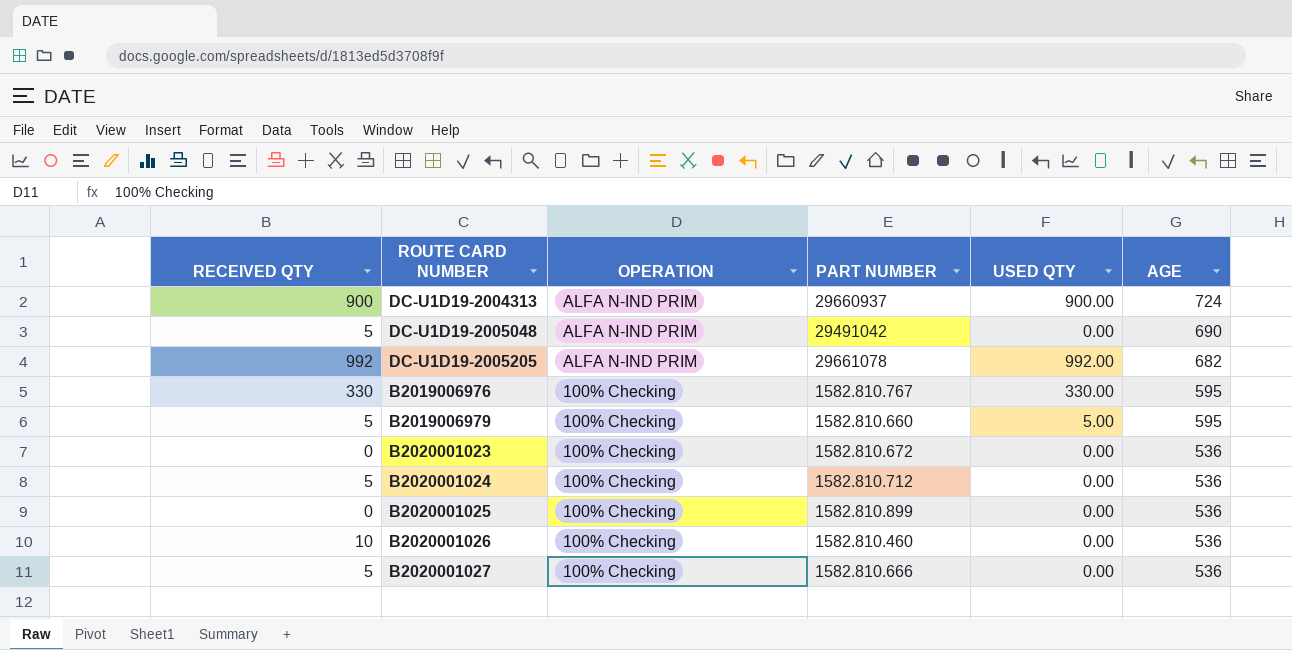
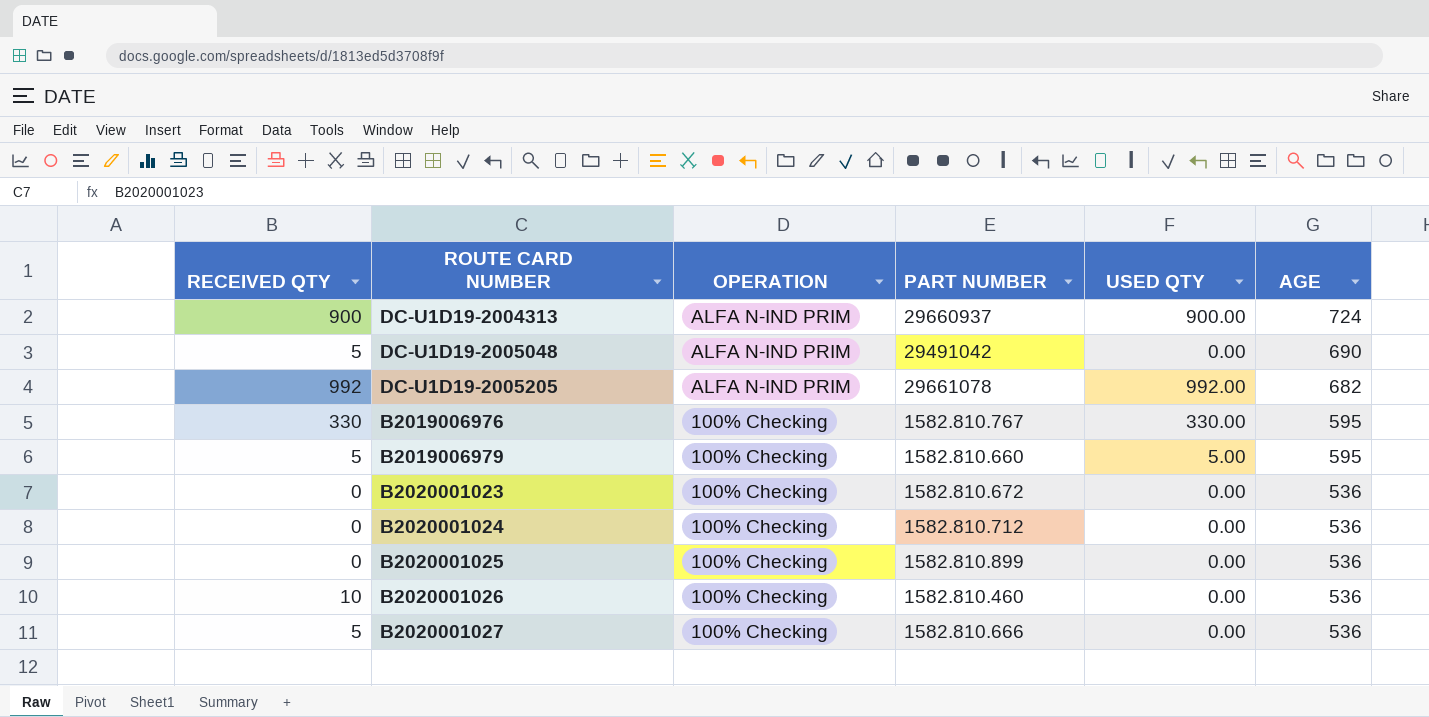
B2020001024 | RECEIVED QTY: 5 -> 0

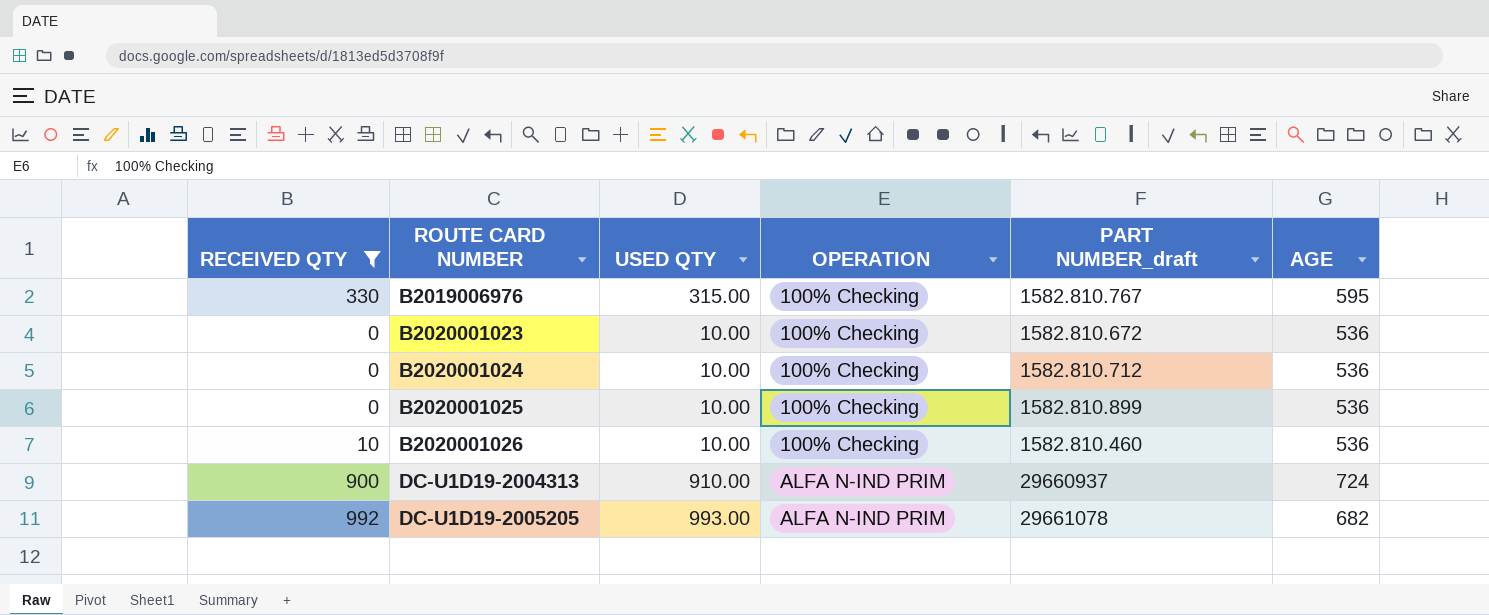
filter: none -> RECEIVED QTY != 5
row order: OPERATION descending -> ROUTE CARD NUMBER ascending
column USED QTY | position: 5 -> 3
column name: PART NUMBER -> PART NUMBER_draft
B2019006976 | USED QTY: 330.00 -> 315.00
B2020001023 | USED QTY: 0.00 -> 10.00
B2020001024 | USED QTY: 0.00 -> 10.00
B2020001025 | USED QTY: 0.00 -> 10.00
B2020001026 | USED QTY: 0.00 -> 10.00
DC-U1D19-2004313 | USED QTY: 900.00 -> 910.00
DC-U1D19-2005205 | USED QTY: 992.00 -> 993.00

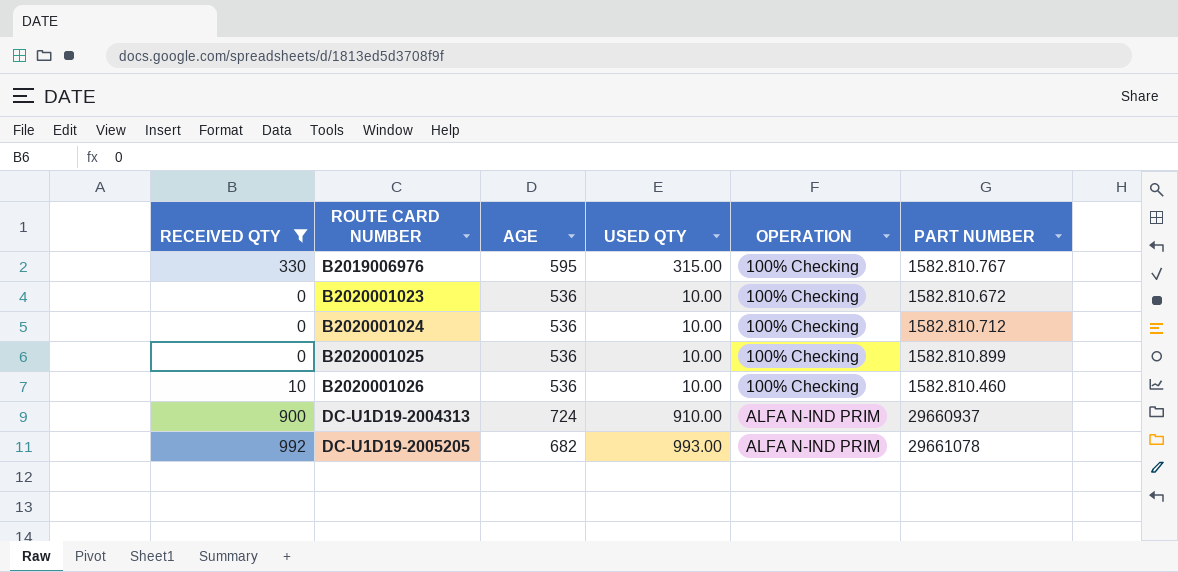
column AGE | position: 6 -> 3
column name: PART NUMBER_draft -> PART NUMBER

